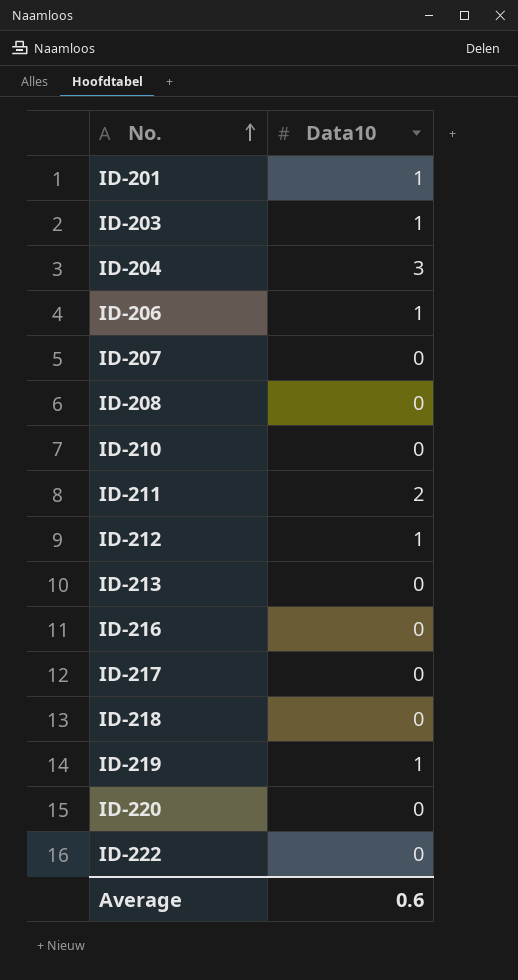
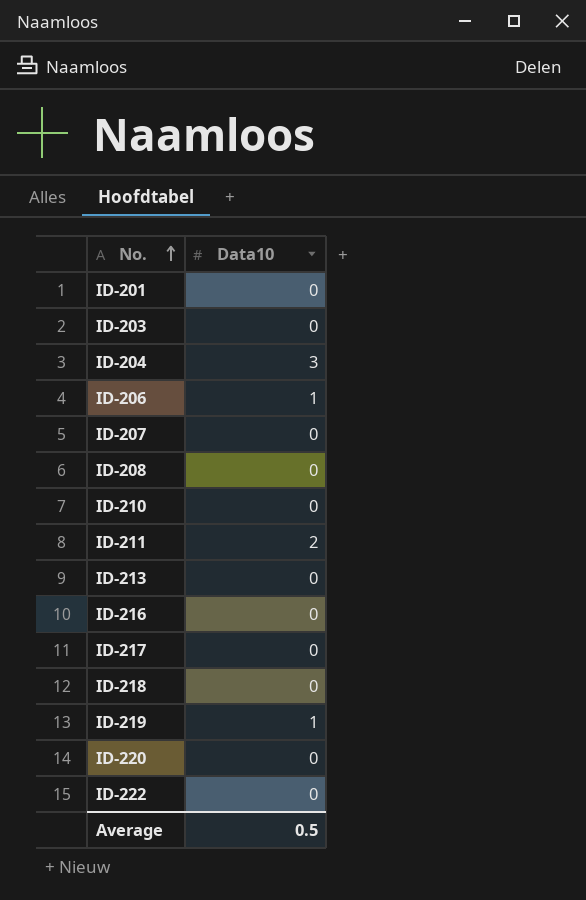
row ID-212: 1 -> none
ID-201 | Data10: 1 -> 0
ID-203 | Data10: 1 -> 0
Average | Data10: 0.6 -> 0.5

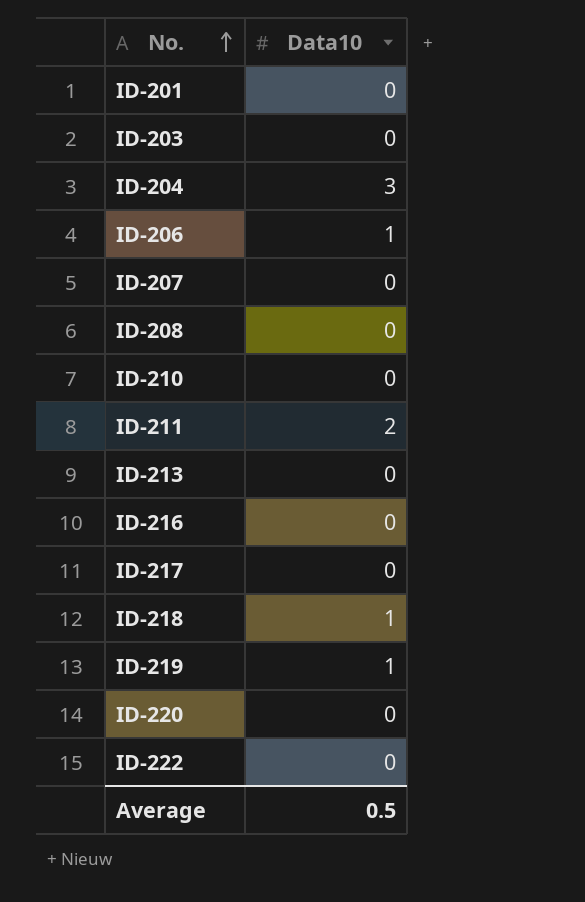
ID-218 | Data10: 0 -> 1

